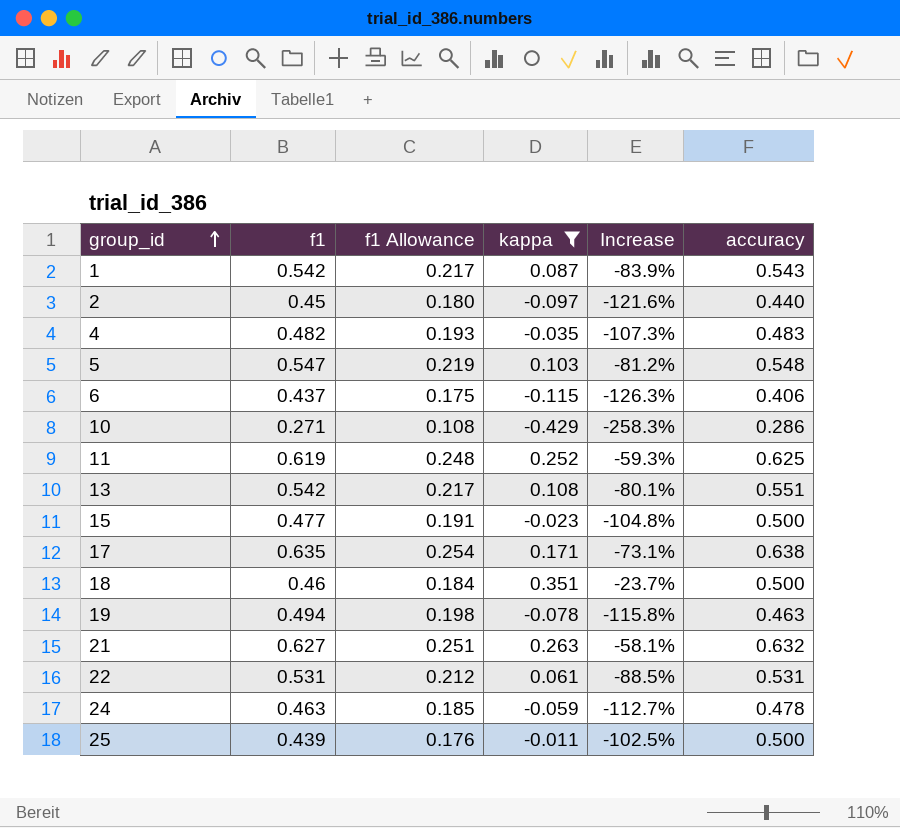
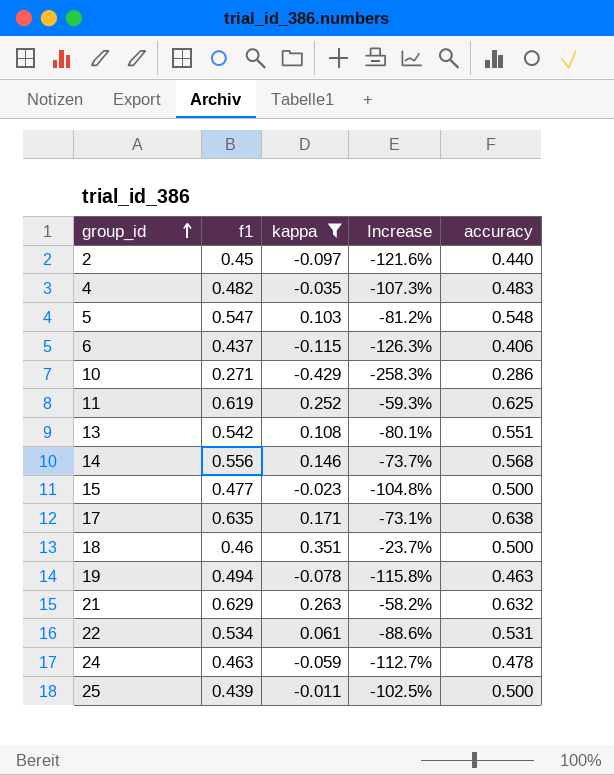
column f1 Allowance | formula: [f1] * 0.4 -> none
row 1: 0.542 | 0.217 | 0.087 | -83.9% | 0.543 -> none
row 14: none -> 0.556 | 0.146 | -73.7% | 0.568
21 | f1: 0.627 -> 0.629
21 | Increase: -58.1% -> -58.2%
22 | f1: 0.531 -> 0.534
22 | Increase: -88.5% -> -88.6%

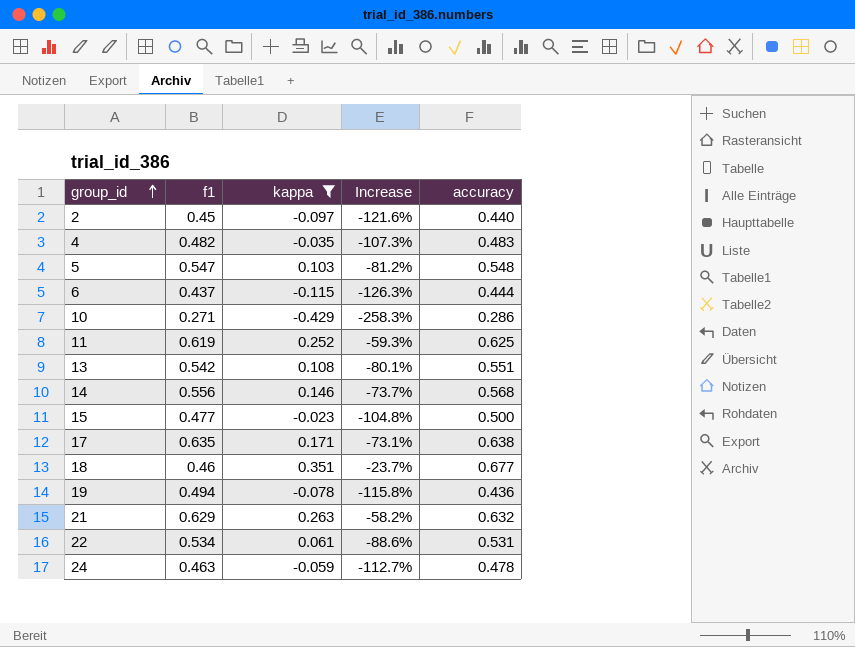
row 25: 0.439 | -0.011 | -102.5% | 0.500 -> none
6 | accuracy: 0.406 -> 0.444
18 | accuracy: 0.500 -> 0.677
19 | accuracy: 0.463 -> 0.436

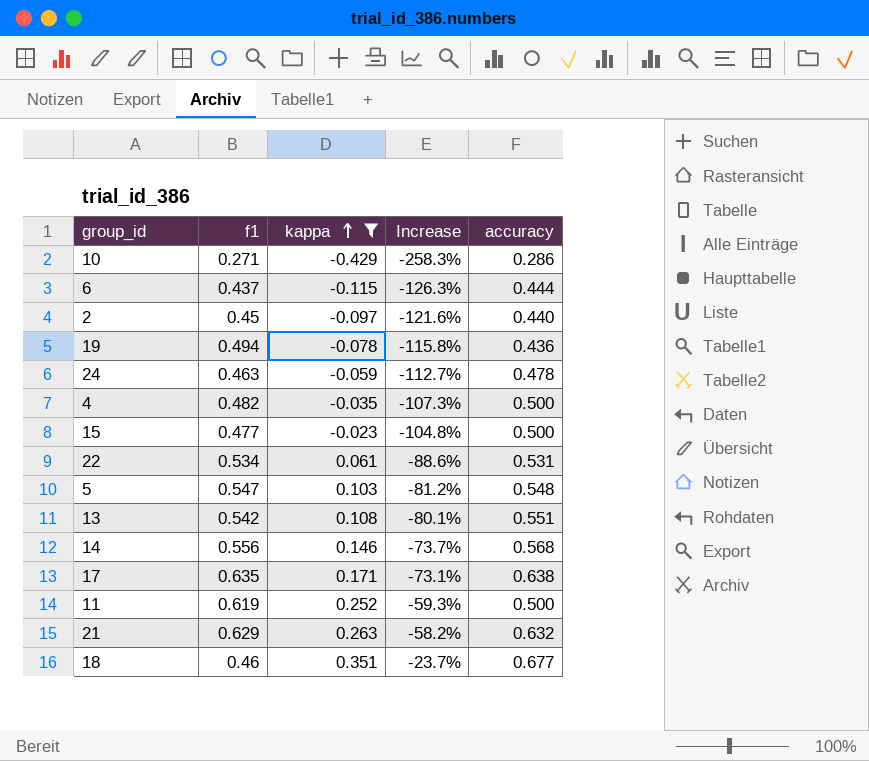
row order: group_id ascending -> kappa ascending
4 | accuracy: 0.483 -> 0.500
11 | accuracy: 0.625 -> 0.500

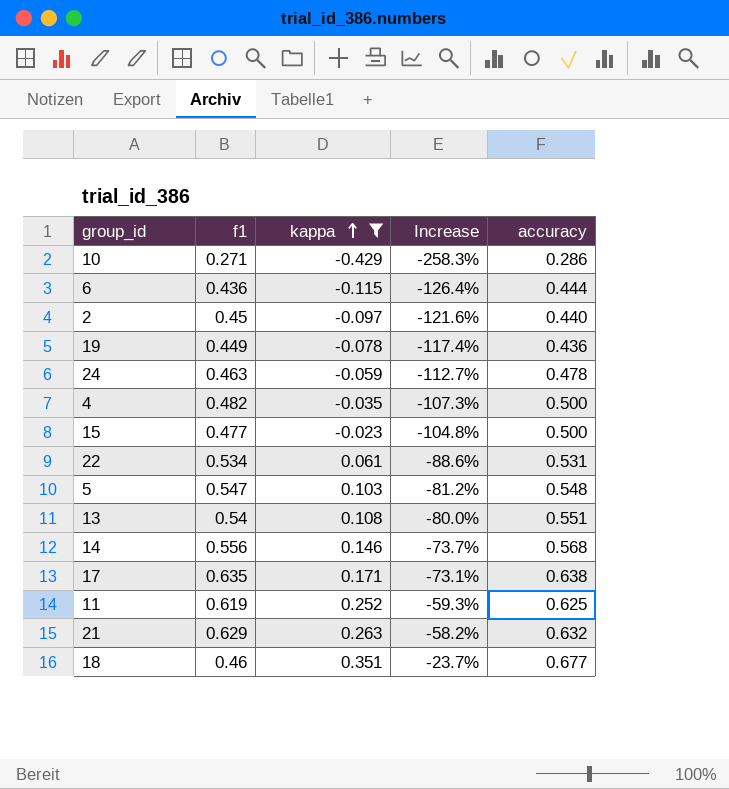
6 | f1: 0.437 -> 0.436
6 | Increase: -126.3% -> -126.4%
19 | f1: 0.494 -> 0.449
19 | Increase: -115.8% -> -117.4%
13 | f1: 0.542 -> 0.54
13 | Increase: -80.1% -> -80.0%
11 | accuracy: 0.500 -> 0.625

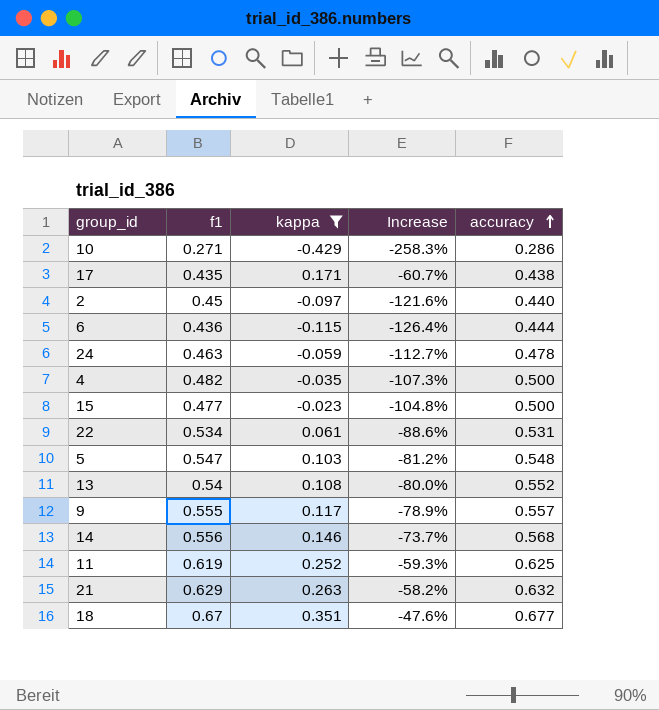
row order: kappa ascending -> accuracy ascending
row 19: 0.449 | -0.078 | -117.4% | 0.436 -> none
17 | f1: 0.635 -> 0.435
17 | Increase: -73.1% -> -60.7%
17 | accuracy: 0.638 -> 0.438
13 | accuracy: 0.551 -> 0.552
row 9: none -> 0.555 | 0.117 | -78.9% | 0.557
18 | f1: 0.46 -> 0.67
18 | Increase: -23.7% -> -47.6%

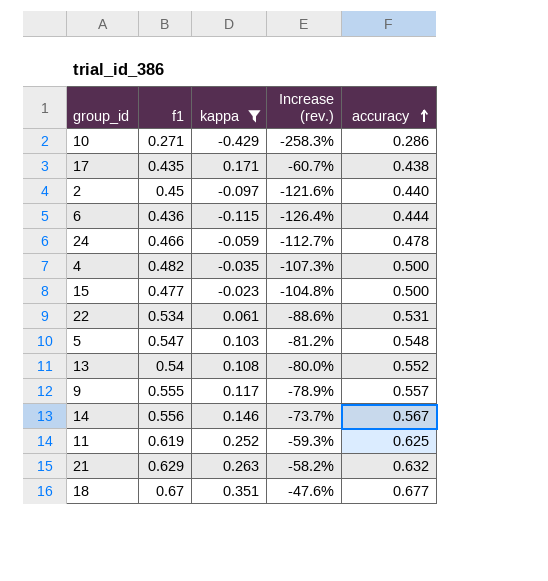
column name: Increase -> Increase (rev.)
24 | f1: 0.463 -> 0.466
14 | accuracy: 0.568 -> 0.567

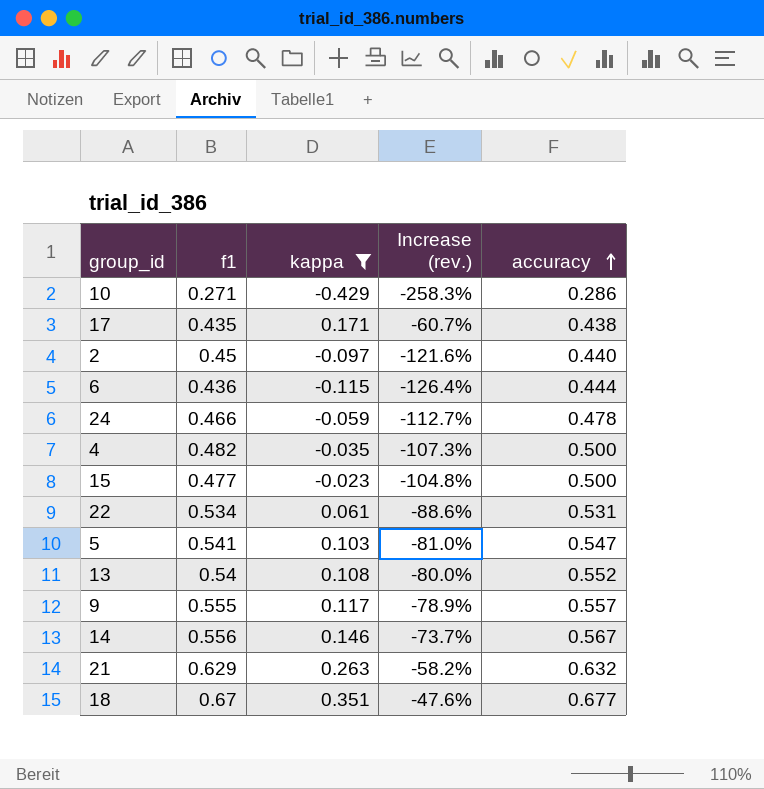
row 11: 0.619 | 0.252 | -59.3% | 0.625 -> none
5 | f1: 0.547 -> 0.541
5 | Increase (rev.): -81.2% -> -81.0%
5 | accuracy: 0.548 -> 0.547

